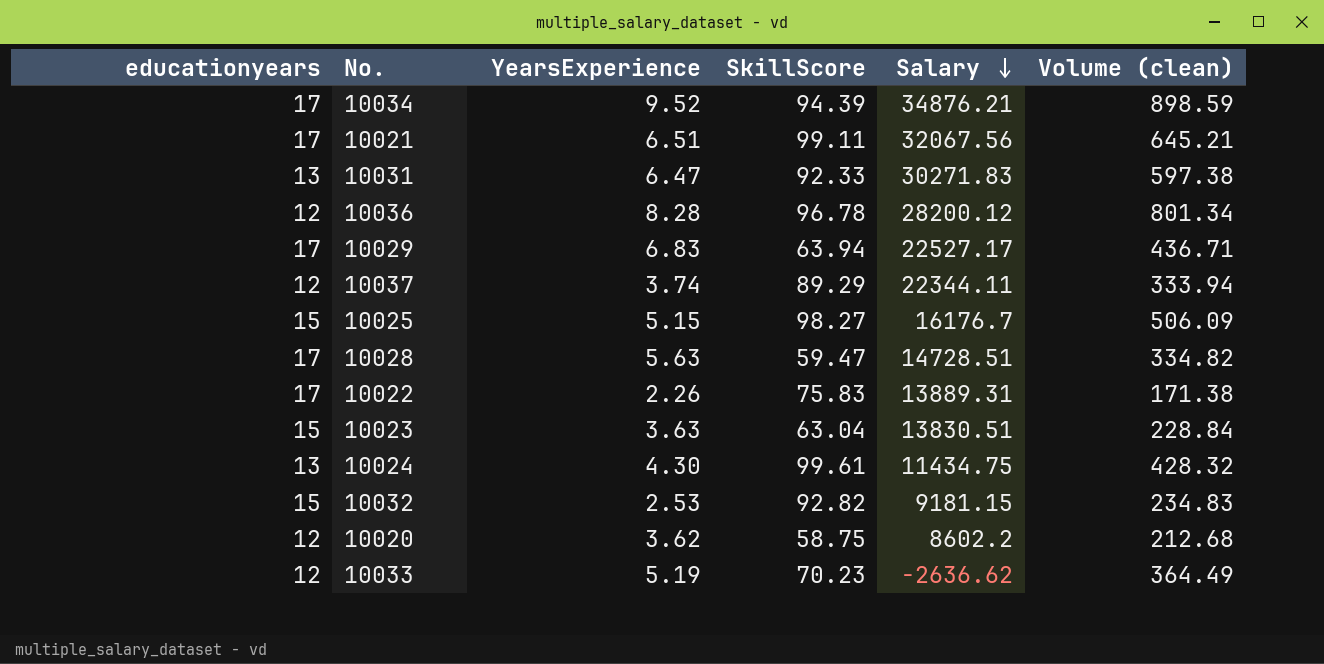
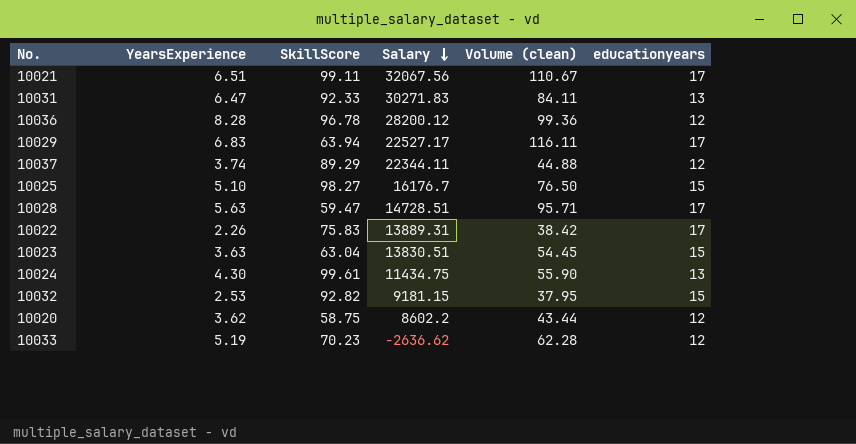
column Volume (clean) | formula: [YearsExperience] * [SkillScore] -> [YearsExperience] * [educationyears]
column educationyears | position: 1 -> 6
row 10034: 17 | 9.52 | 94.39 | 34876.21 | 898.59 -> none
10025 | YearsExperience: 5.15 -> 5.10

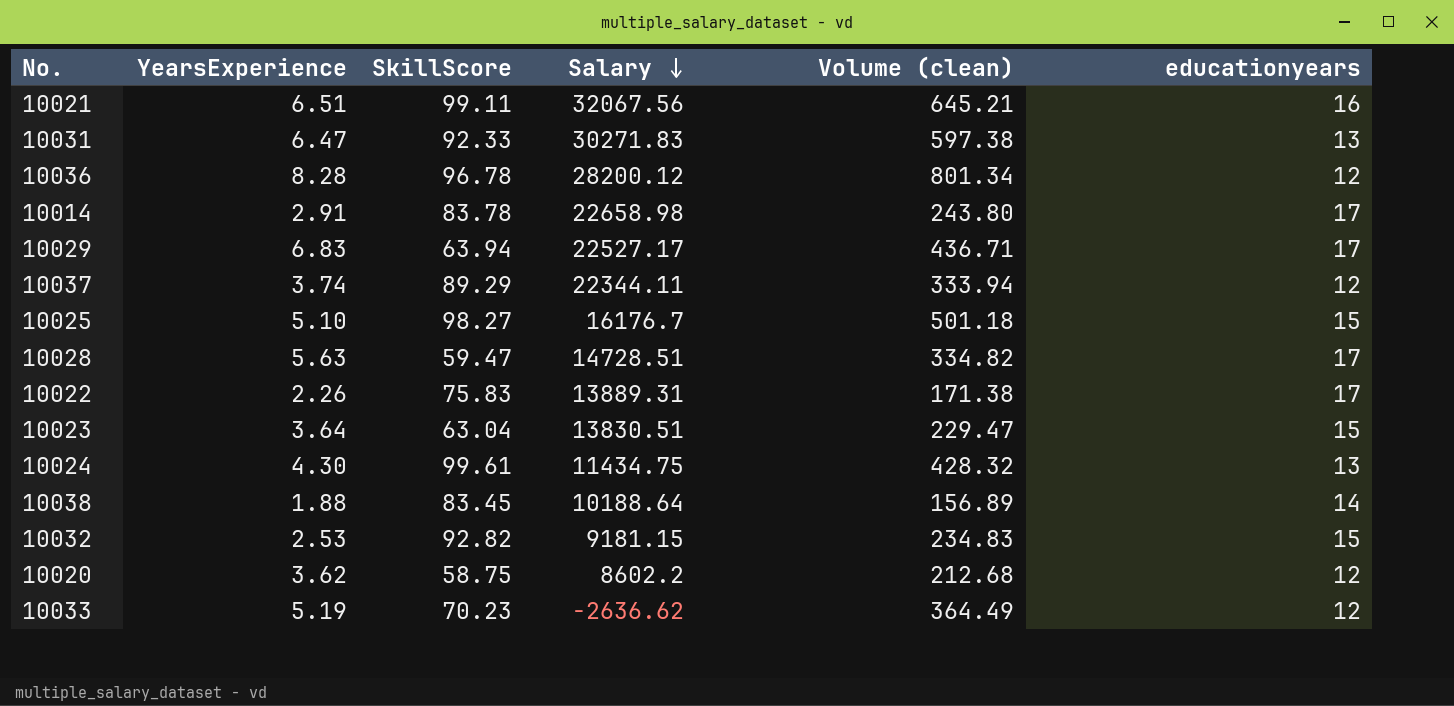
column Volume (clean) | formula: [YearsExperience] * [educationyears] -> [YearsExperience] * [SkillScore]
10021 | educationyears: 17 -> 16
row 10014: none -> 2.91 | 83.78 | 22658.98 | 243.80 | 17
10023 | YearsExperience: 3.63 -> 3.64
row 10038: none -> 1.88 | 83.45 | 10188.64 | 156.89 | 14

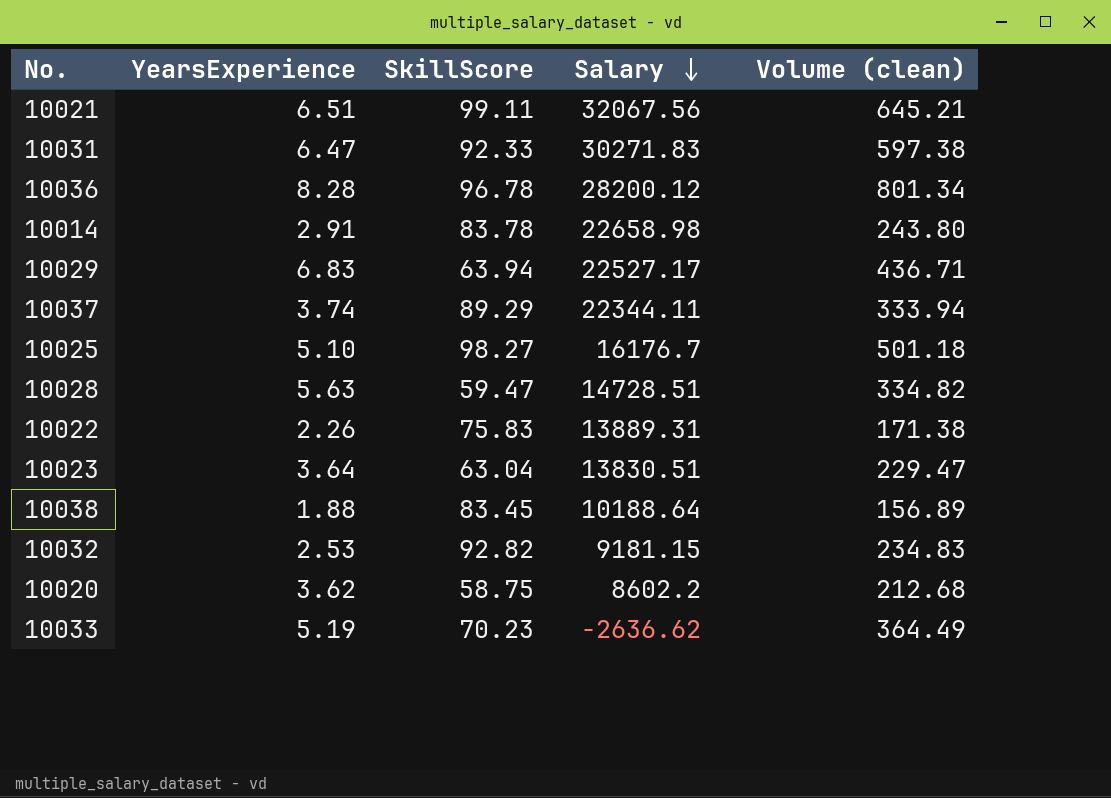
column educationyears | position: 6 -> none
row 10024: 4.30 | 99.61 | 11434.75 | 428.32 | 13 -> none

